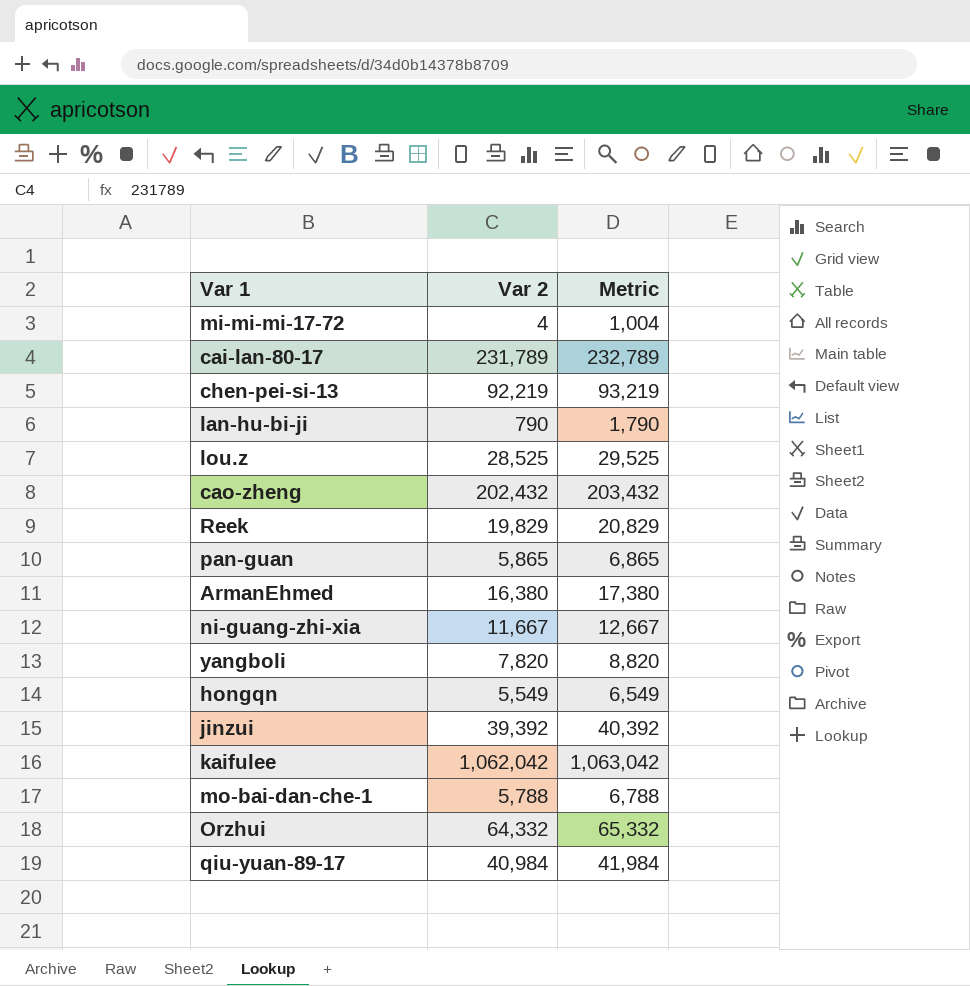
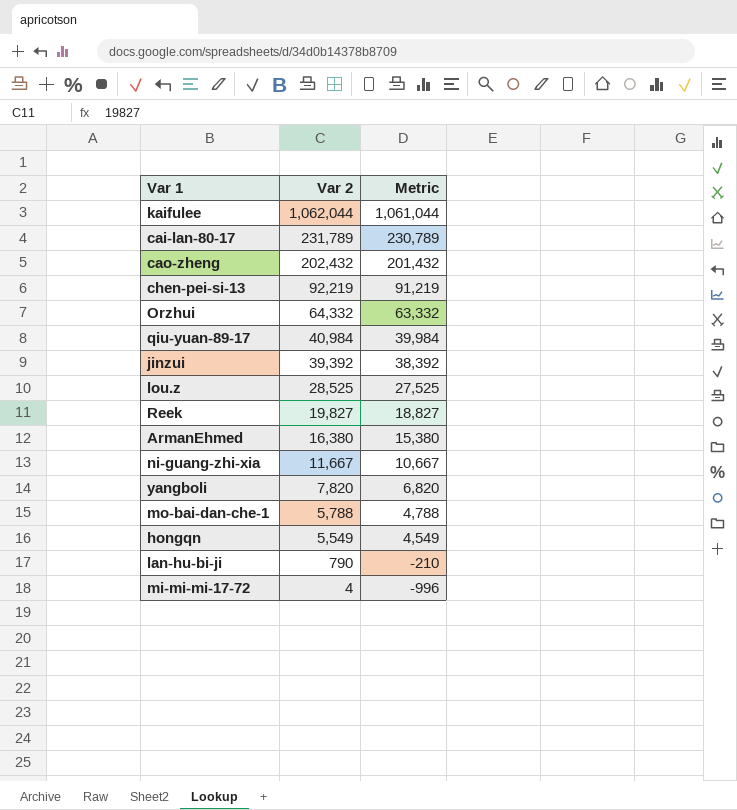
row order: none -> Var 2 descending
column Metric | formula: [Var 2] + 1000 -> [Var 2] - 1000
row pan-guan: 5,865 | 6,865 -> none
kaifulee | Var 2: 1,062,042 -> 1,062,044
Reek | Var 2: 19,829 -> 19,827

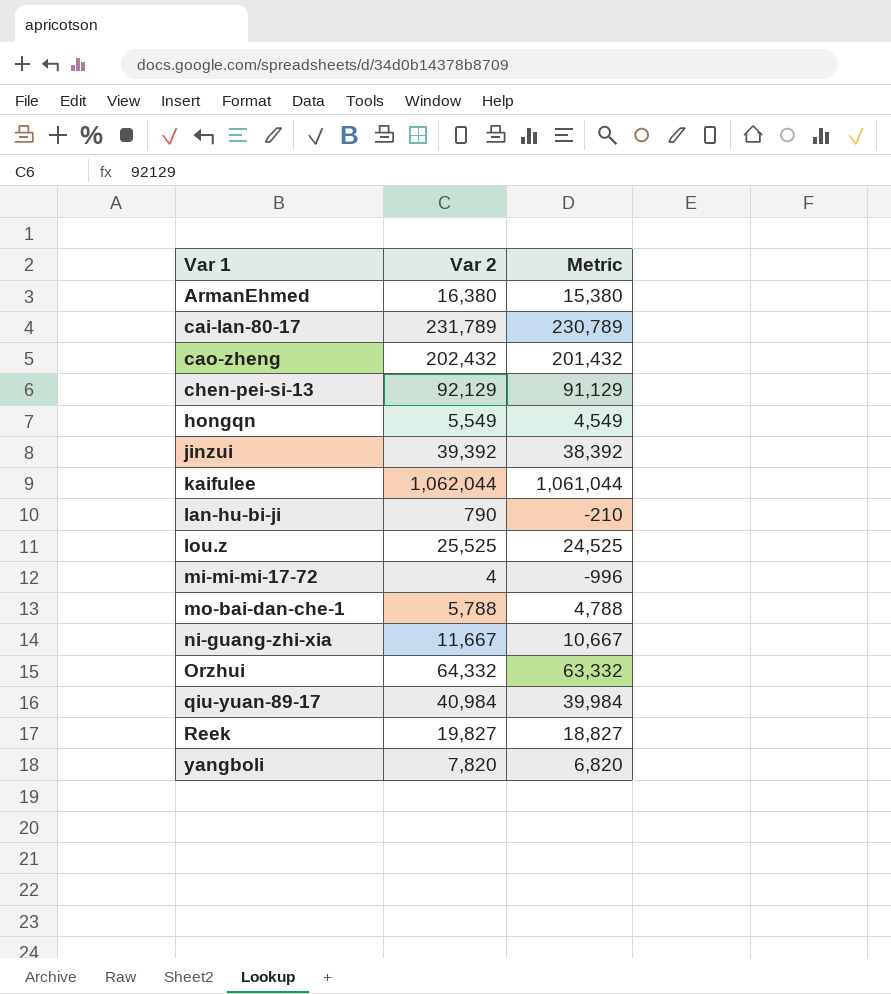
row order: Var 2 descending -> Var 1 ascending
chen-pei-si-13 | Var 2: 92,219 -> 92,129
chen-pei-si-13 | Metric: 91,219 -> 91,129
lou.z | Var 2: 28,525 -> 25,525
lou.z | Metric: 27,525 -> 24,525

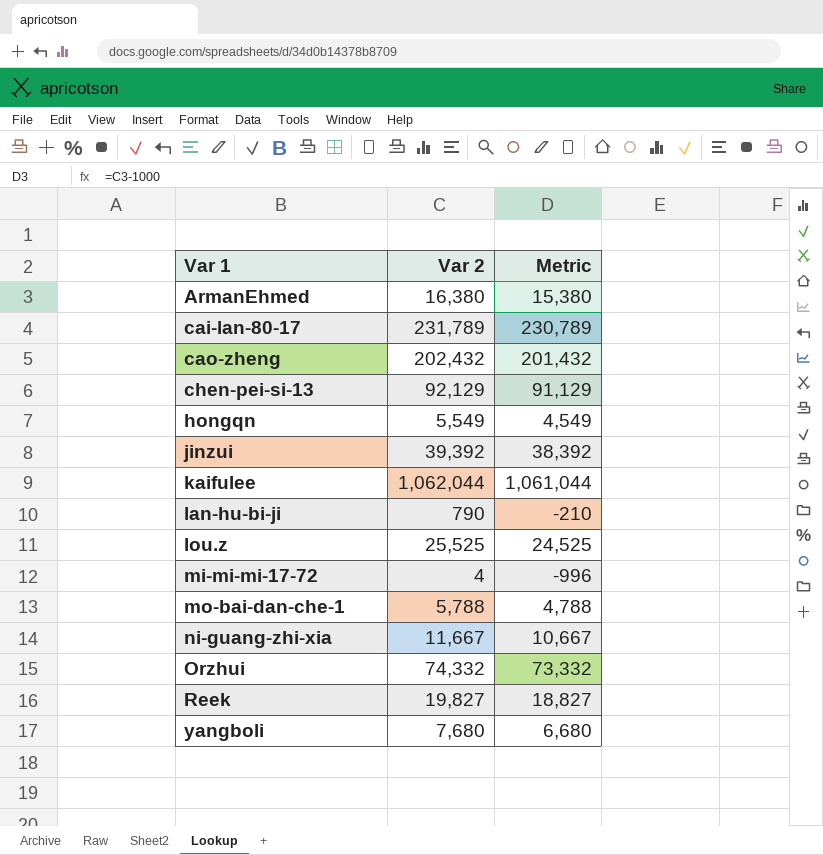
row qiu-yuan-89-17: 40,984 | 39,984 -> none
Orzhui | Var 2: 64,332 -> 74,332
Orzhui | Metric: 63,332 -> 73,332
yangboli | Var 2: 7,820 -> 7,680
yangboli | Metric: 6,820 -> 6,680

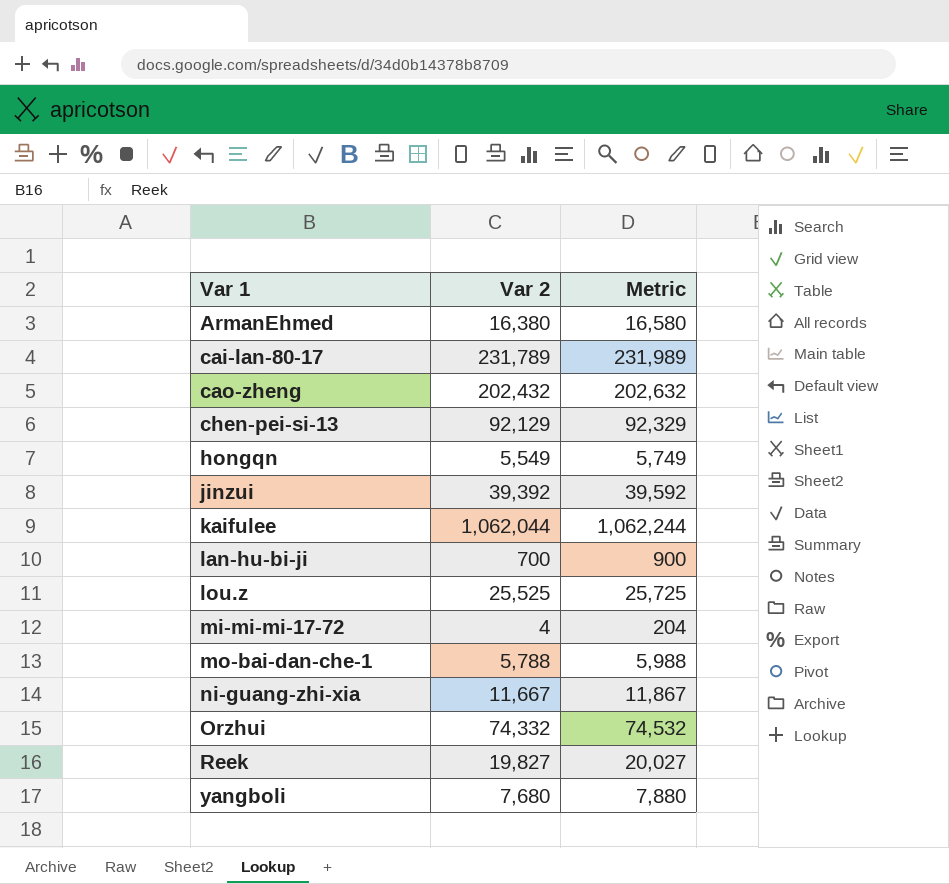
column Metric | formula: [Var 2] - 1000 -> [Var 2] + 200
lan-hu-bi-ji | Var 2: 790 -> 700

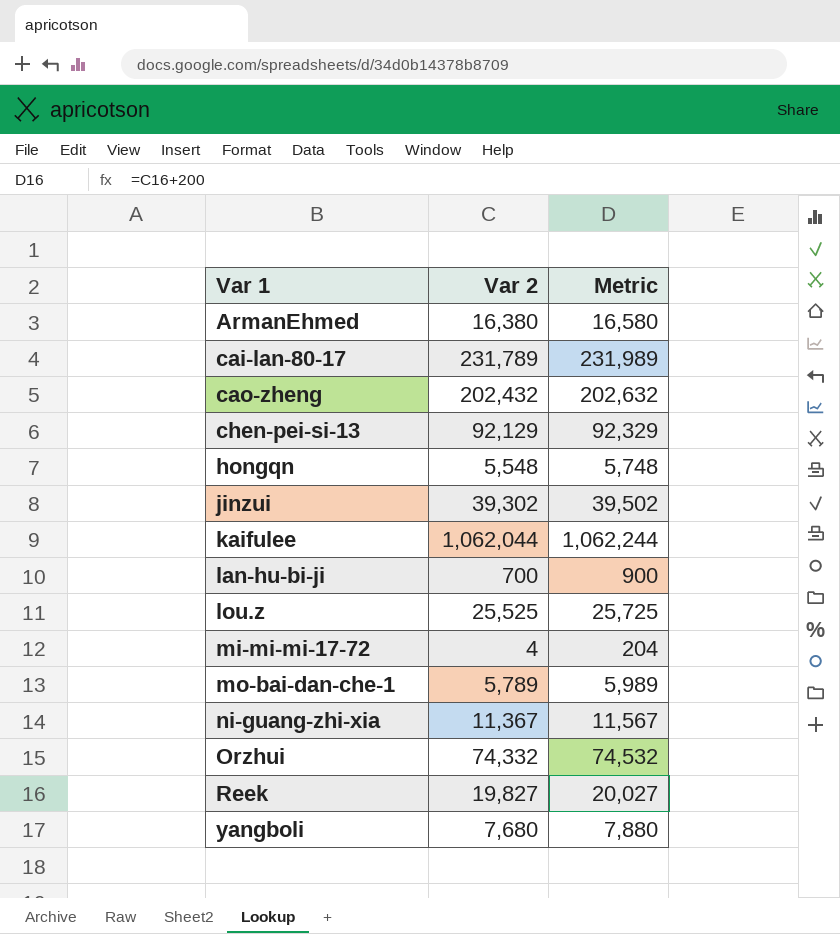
hongqn | Var 2: 5,549 -> 5,548
hongqn | Metric: 5,749 -> 5,748
jinzui | Var 2: 39,392 -> 39,302
jinzui | Metric: 39,592 -> 39,502
mo-bai-dan-che-1 | Var 2: 5,788 -> 5,789
mo-bai-dan-che-1 | Metric: 5,988 -> 5,989
ni-guang-zhi-xia | Var 2: 11,667 -> 11,367
ni-guang-zhi-xia | Metric: 11,867 -> 11,567

